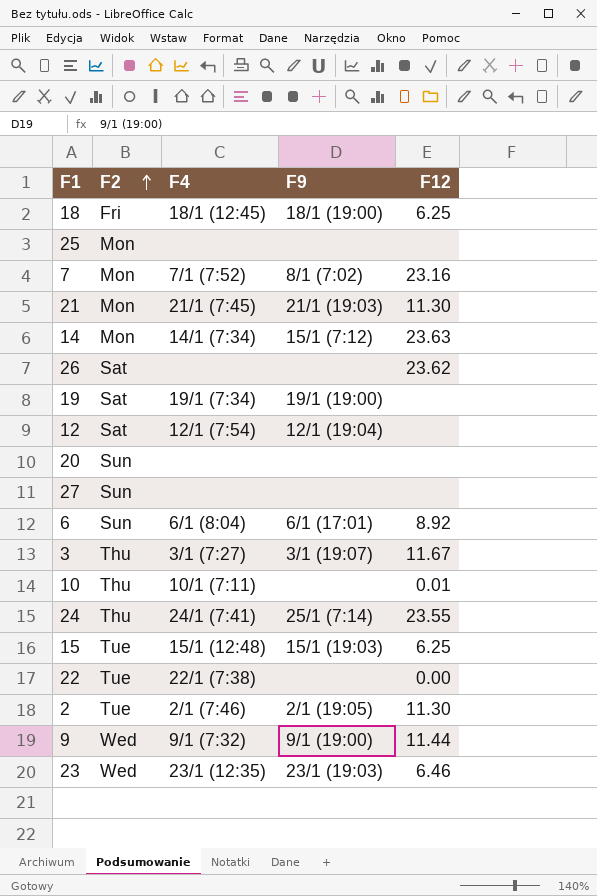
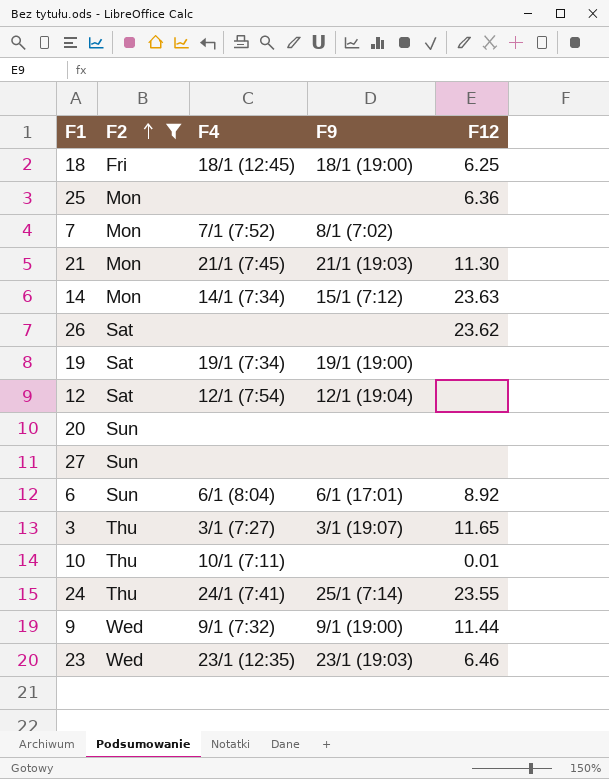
filter: none -> F2 != Tue
25 | F12: none -> 6.36
7 | F12: 23.16 -> none
3 | F12: 11.67 -> 11.65

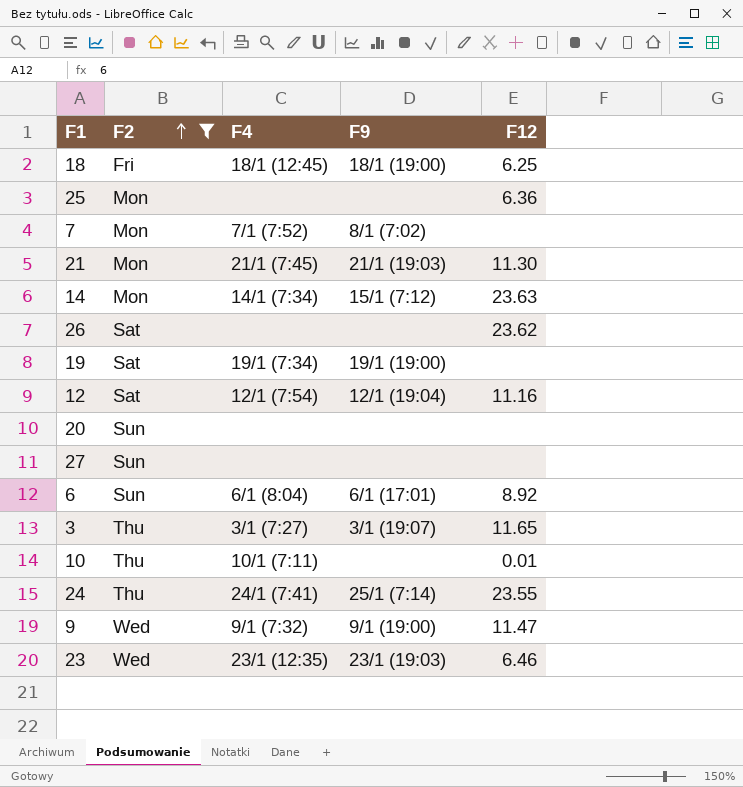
12 | F12: none -> 11.16
9 | F12: 11.44 -> 11.47

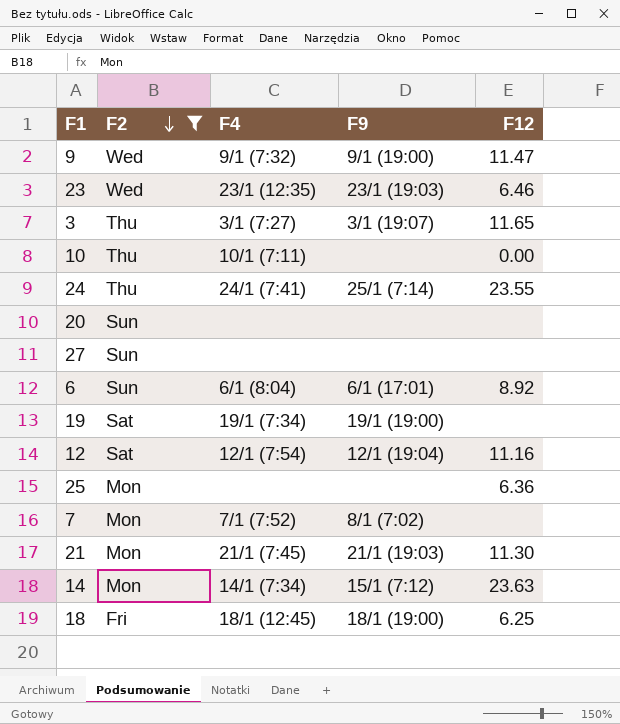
row order: F2 ascending -> F2 descending
row 26: Sat | none | none | 23.62 -> none
10 | F12: 0.01 -> 0.00

